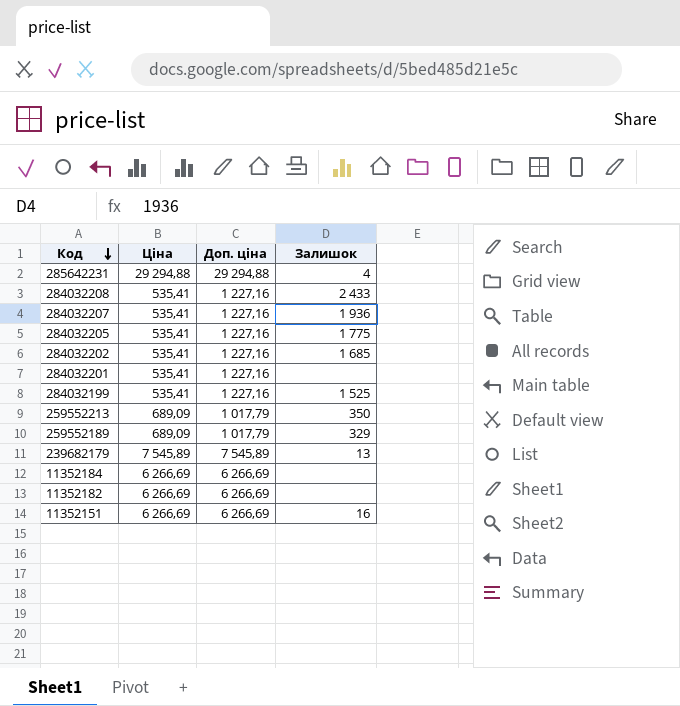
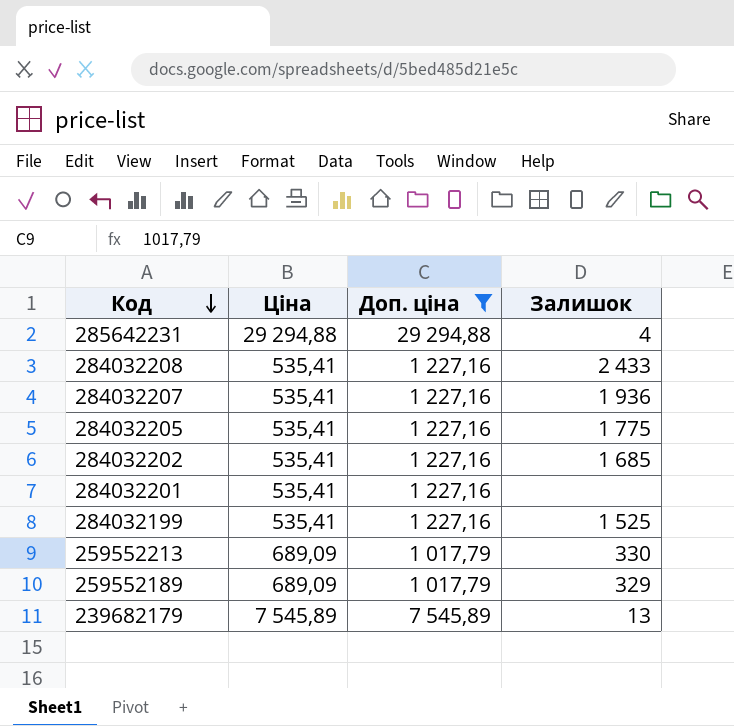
filter: none -> Доп. ціна != 6 266,69
259552213 | Залишок: 350 -> 330

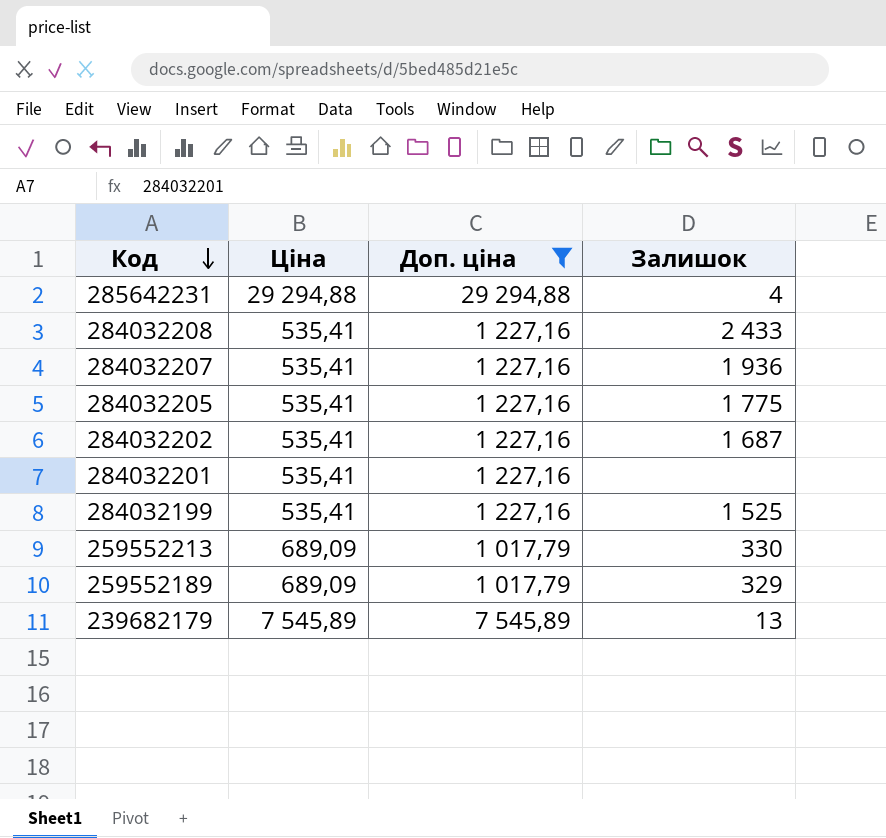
284032202 | Залишок: 1 685 -> 1 687

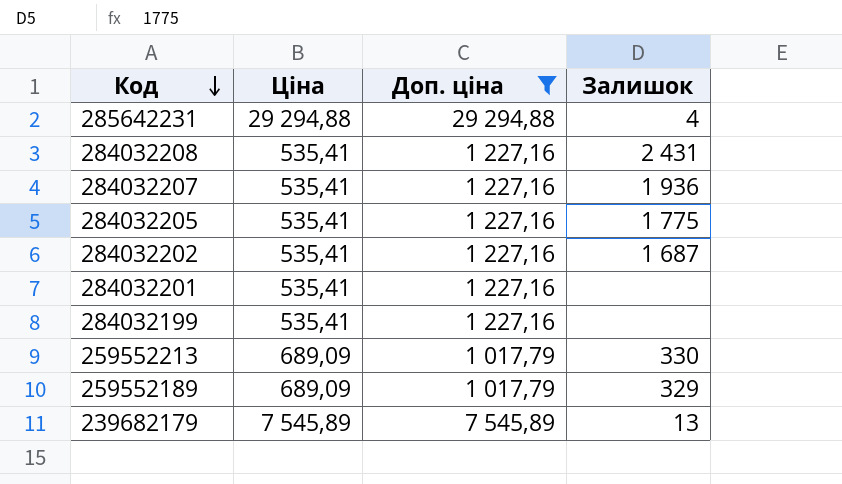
284032208 | Залишок: 2 433 -> 2 431
284032199 | Залишок: 1 525 -> none

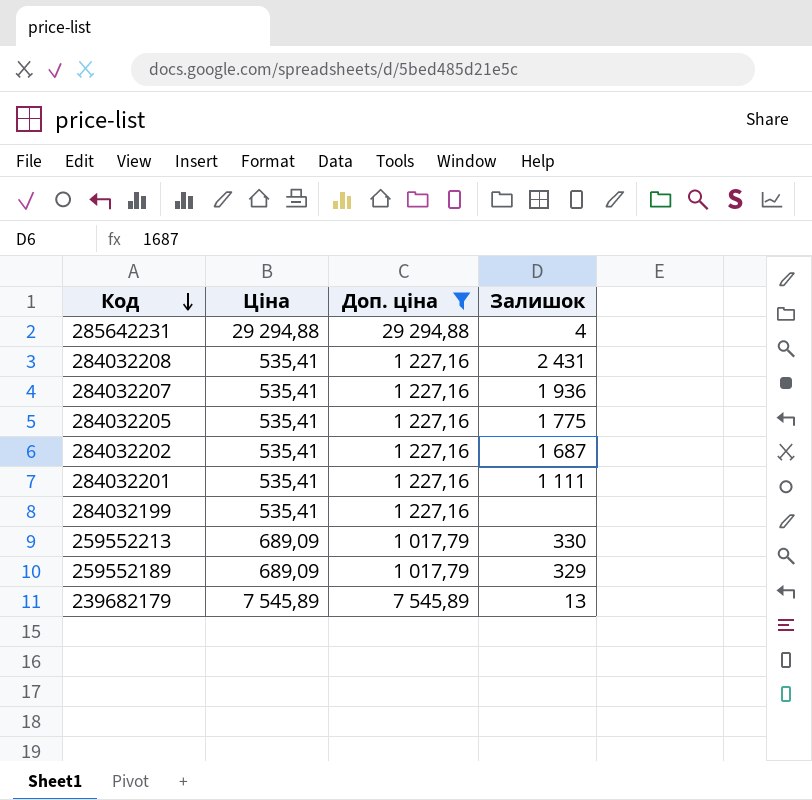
284032201 | Залишок: none -> 1 111

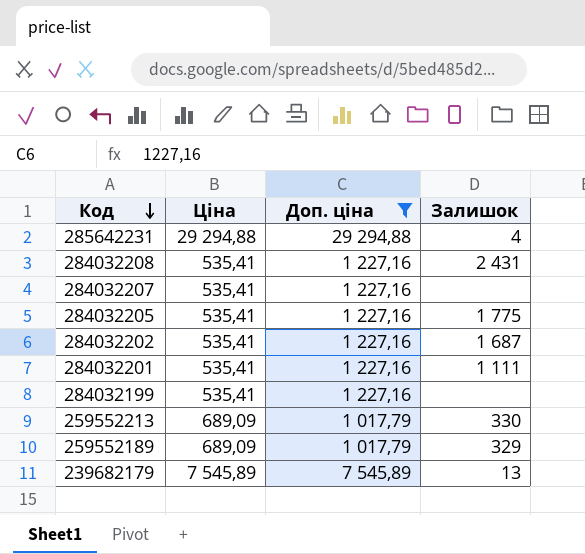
284032207 | Залишок: 1 936 -> none

